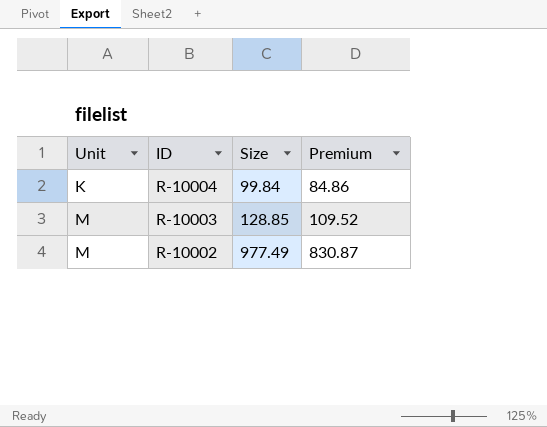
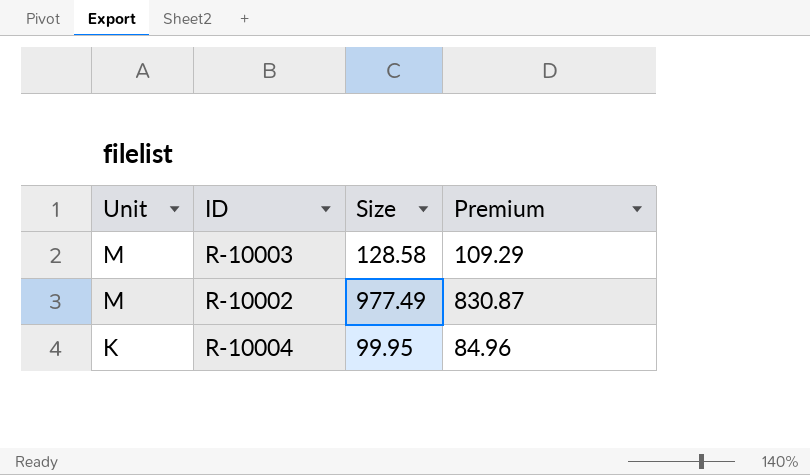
row order: Unit ascending -> Unit descending
R-10003 | Size: 128.85 -> 128.58
R-10003 | Premium: 109.52 -> 109.29
R-10004 | Size: 99.84 -> 99.95
R-10004 | Premium: 84.86 -> 84.96

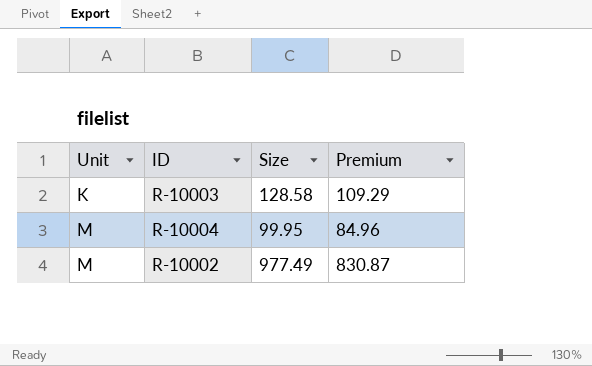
row order: Unit descending -> Unit ascending
R-10003 | Unit: M -> K
R-10004 | Unit: K -> M

